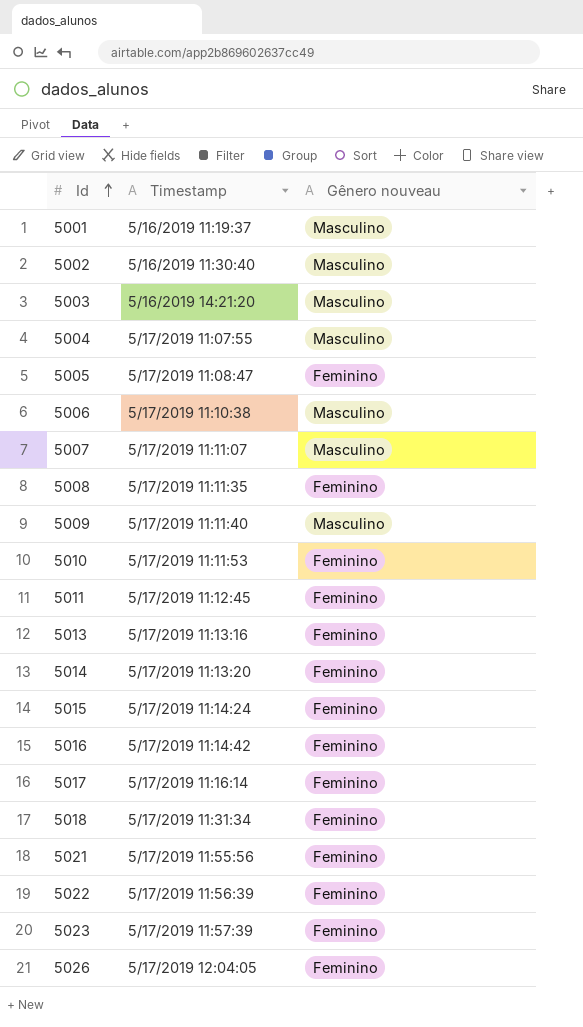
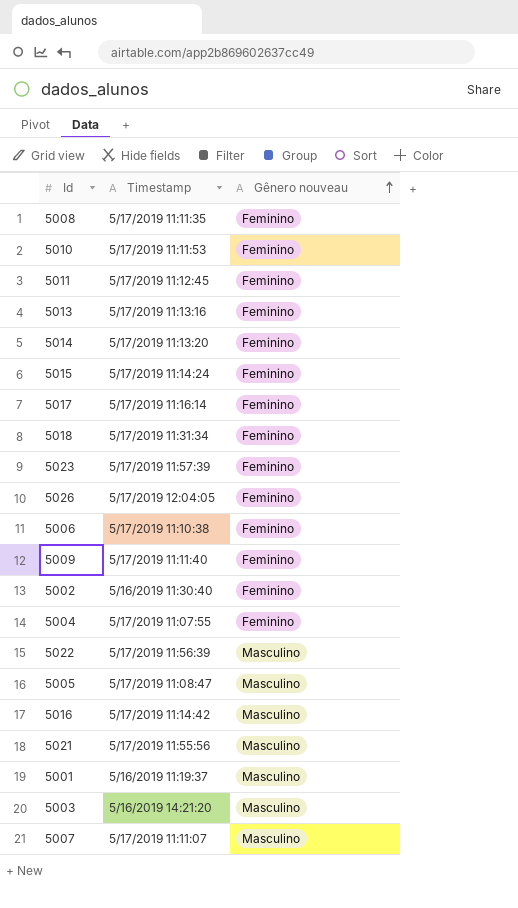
row order: Id ascending -> Gênero nouveau ascending
5006 | Gênero nouveau: Masculino -> Feminino
5009 | Gênero nouveau: Masculino -> Feminino
5002 | Gênero nouveau: Masculino -> Feminino
5004 | Gênero nouveau: Masculino -> Feminino
5022 | Gênero nouveau: Feminino -> Masculino
5005 | Gênero nouveau: Feminino -> Masculino
5016 | Gênero nouveau: Feminino -> Masculino
5021 | Gênero nouveau: Feminino -> Masculino

